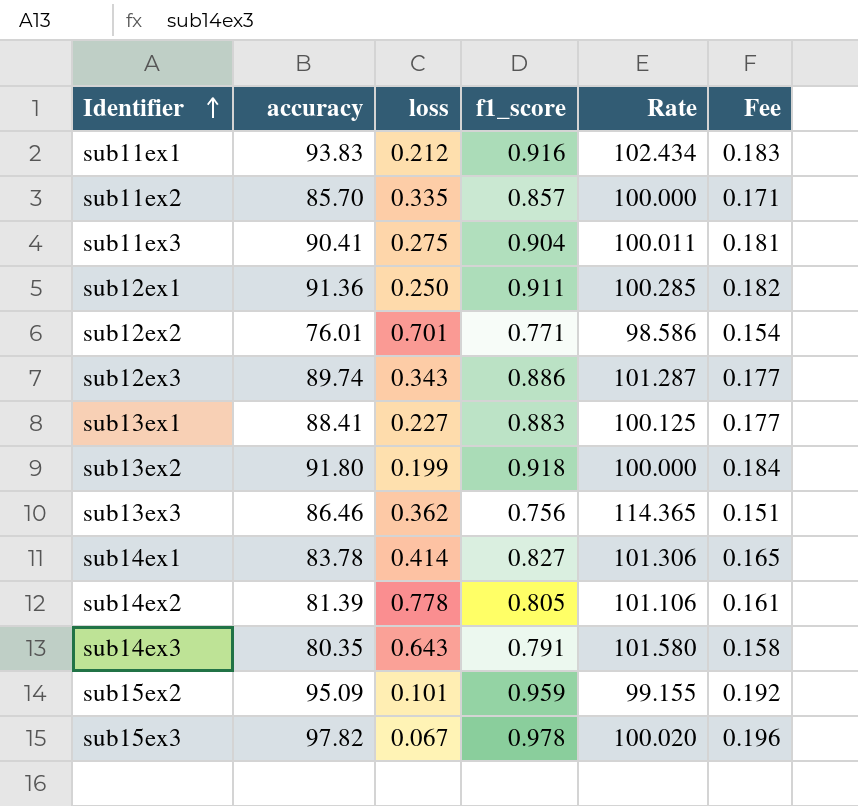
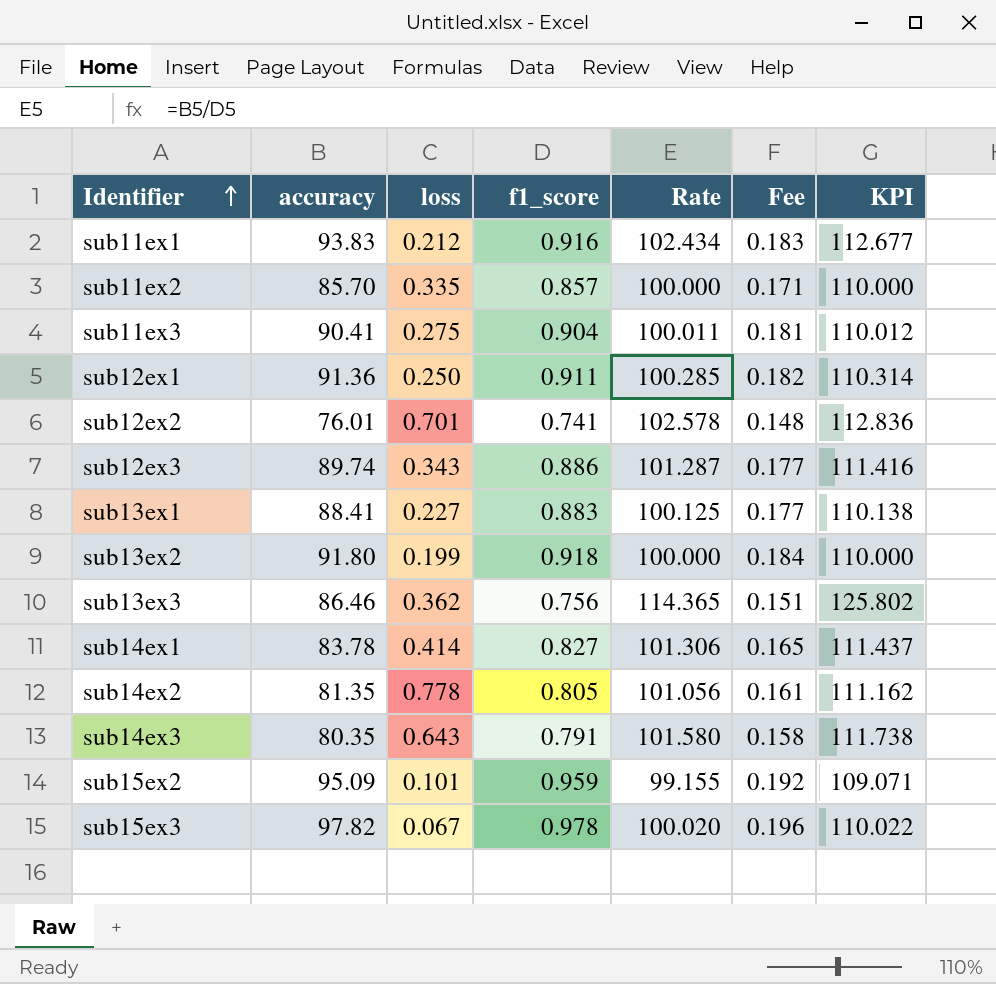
column KPI | formula: none -> [Rate] * 1.1
sub12ex2 | f1_score: 0.771 -> 0.741
sub12ex2 | Rate: 98.586 -> 102.578
sub12ex2 | Fee: 0.154 -> 0.148
sub14ex2 | accuracy: 81.39 -> 81.35
sub14ex2 | Rate: 101.106 -> 101.056

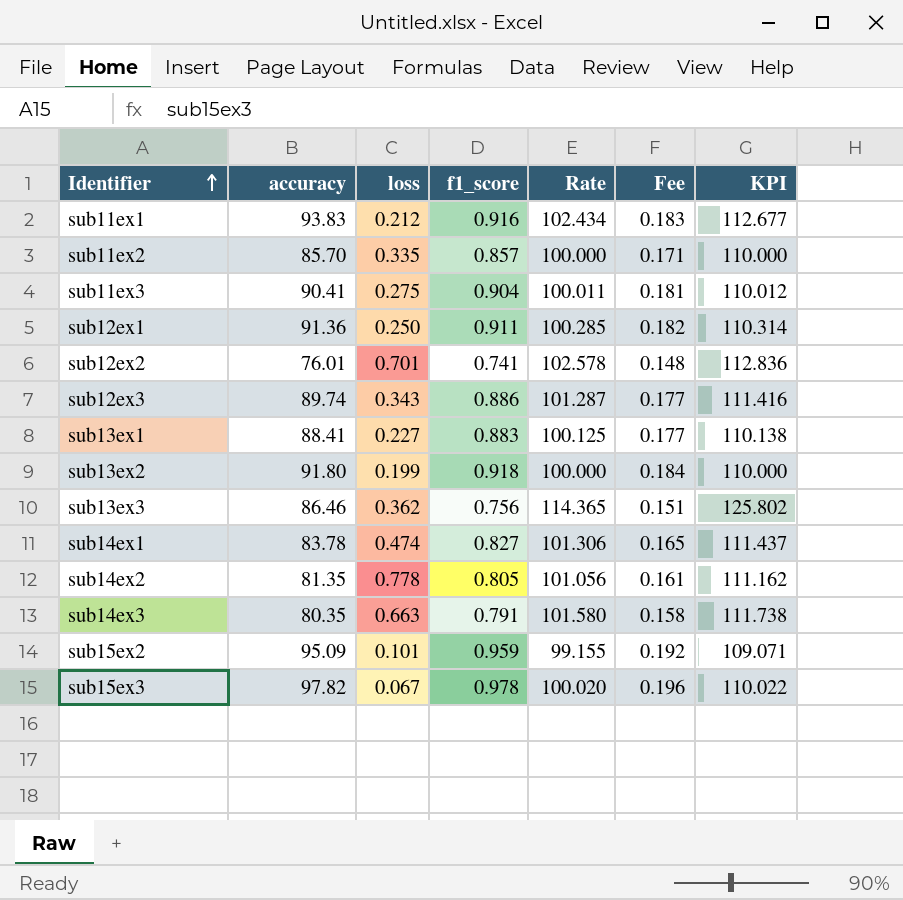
sub14ex1 | loss: 0.414 -> 0.474
sub14ex3 | loss: 0.643 -> 0.663

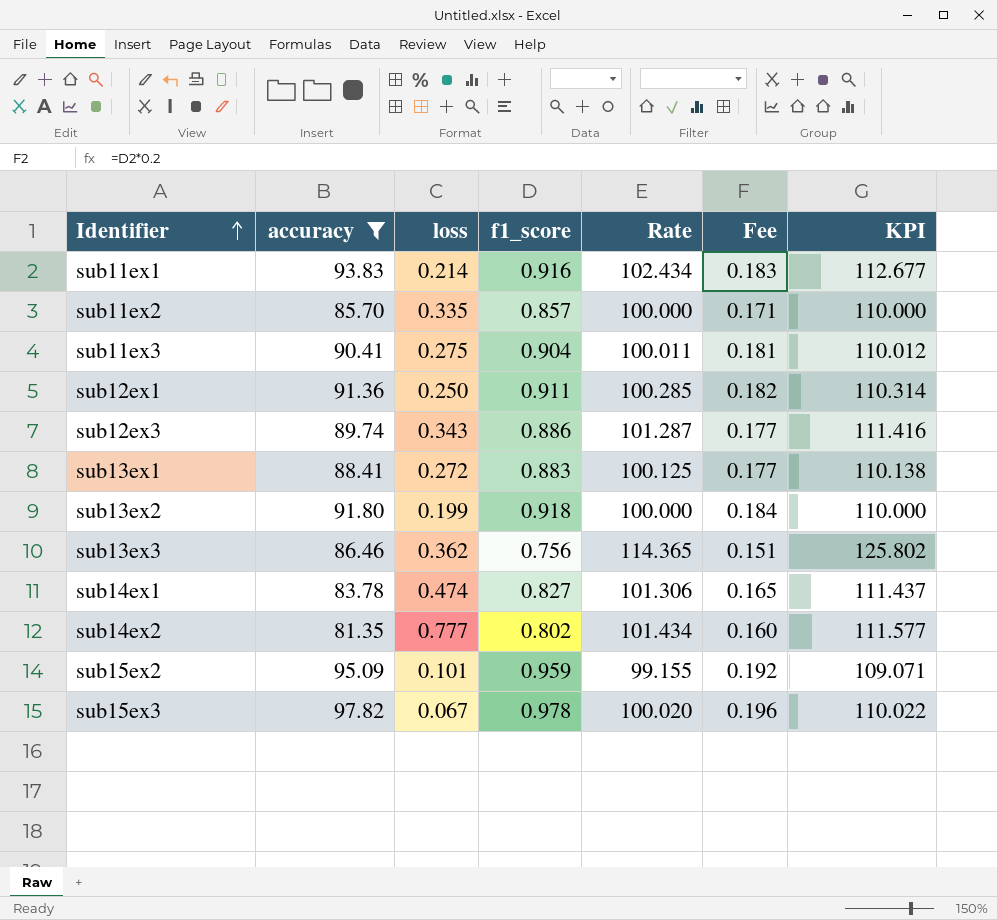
filter: none -> accuracy >= 81.35
sub11ex1 | loss: 0.212 -> 0.214
sub13ex1 | loss: 0.227 -> 0.272
sub14ex2 | loss: 0.778 -> 0.777
sub14ex2 | f1_score: 0.805 -> 0.802
sub14ex2 | Rate: 101.056 -> 101.434
sub14ex2 | Fee: 0.161 -> 0.160
sub14ex2 | KPI: 111.162 -> 111.577

